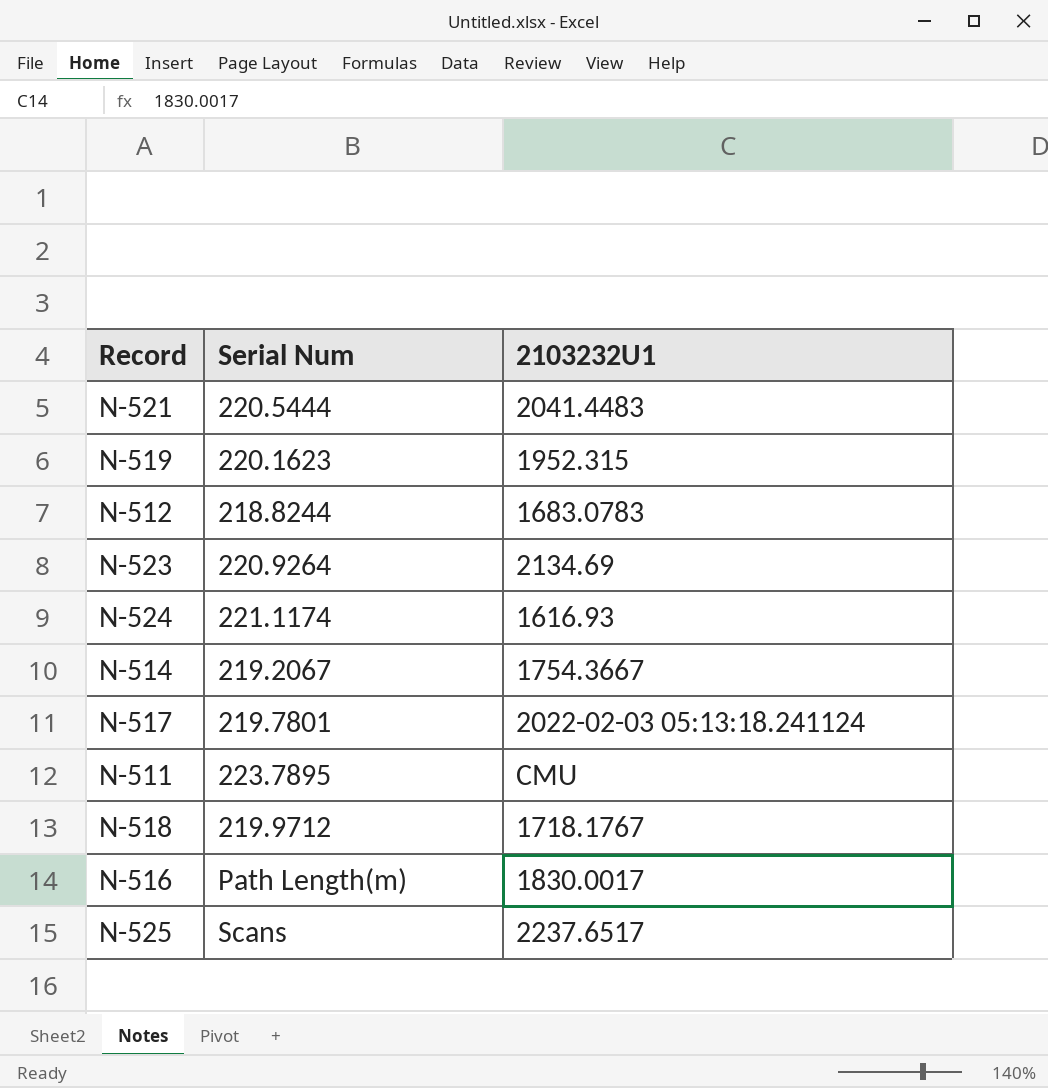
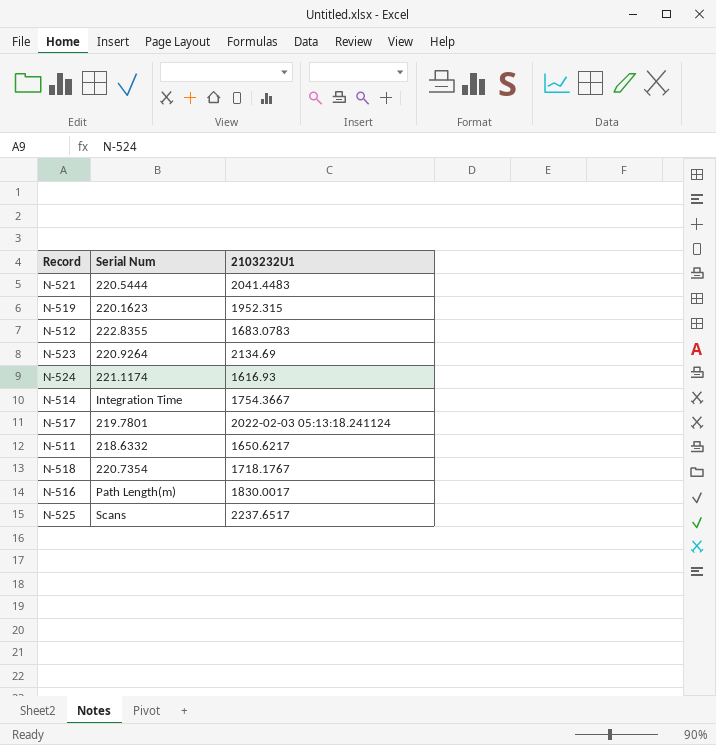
N-512 | Serial Num: 218.8244 -> 222.8355
N-514 | Serial Num: 219.2067 -> Integration Time
N-511 | Serial Num: 223.7895 -> 218.6332
N-511 | 2103232U1: CMU -> 1650.6217
N-518 | Serial Num: 219.9712 -> 220.7354

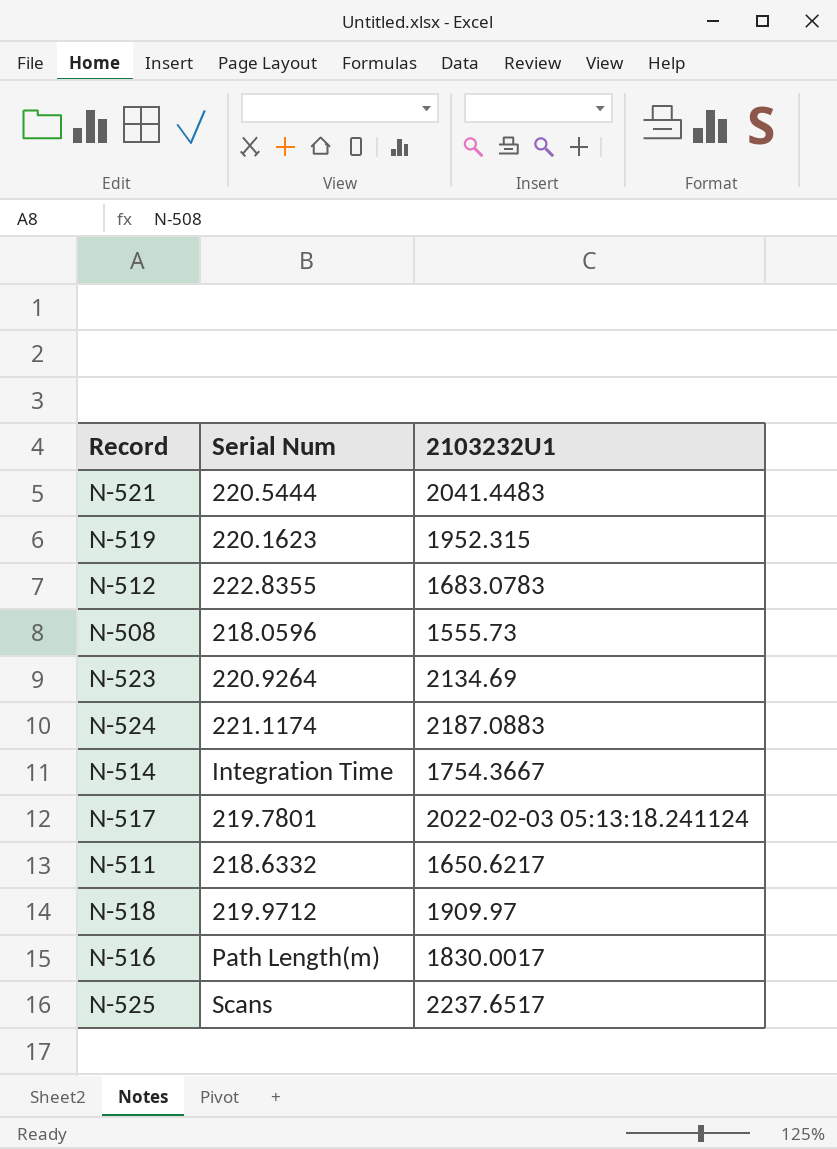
row N-508: none -> 218.0596 | 1555.73
N-524 | 2103232U1: 1616.93 -> 2187.0883
N-518 | Serial Num: 220.7354 -> 219.9712
N-518 | 2103232U1: 1718.1767 -> 1909.97

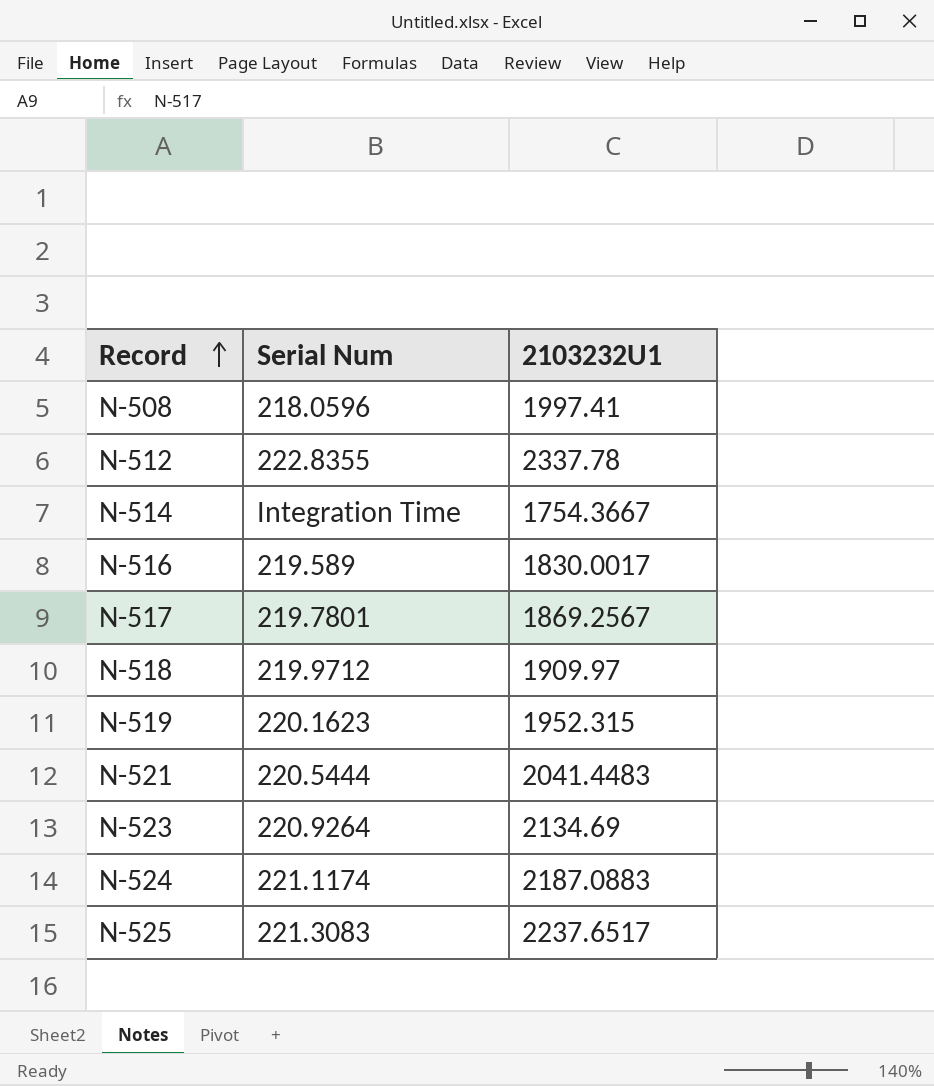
row order: none -> Record ascending
row N-511: 218.6332 | 1650.6217 -> none
N-508 | 2103232U1: 1555.73 -> 1997.41
N-512 | 2103232U1: 1683.0783 -> 2337.78
N-516 | Serial Num: Path Length(m) -> 219.589
N-517 | 2103232U1: 2022-02-03 05:13:18.241124 -> 1869.2567
N-525 | Serial Num: Scans -> 221.3083

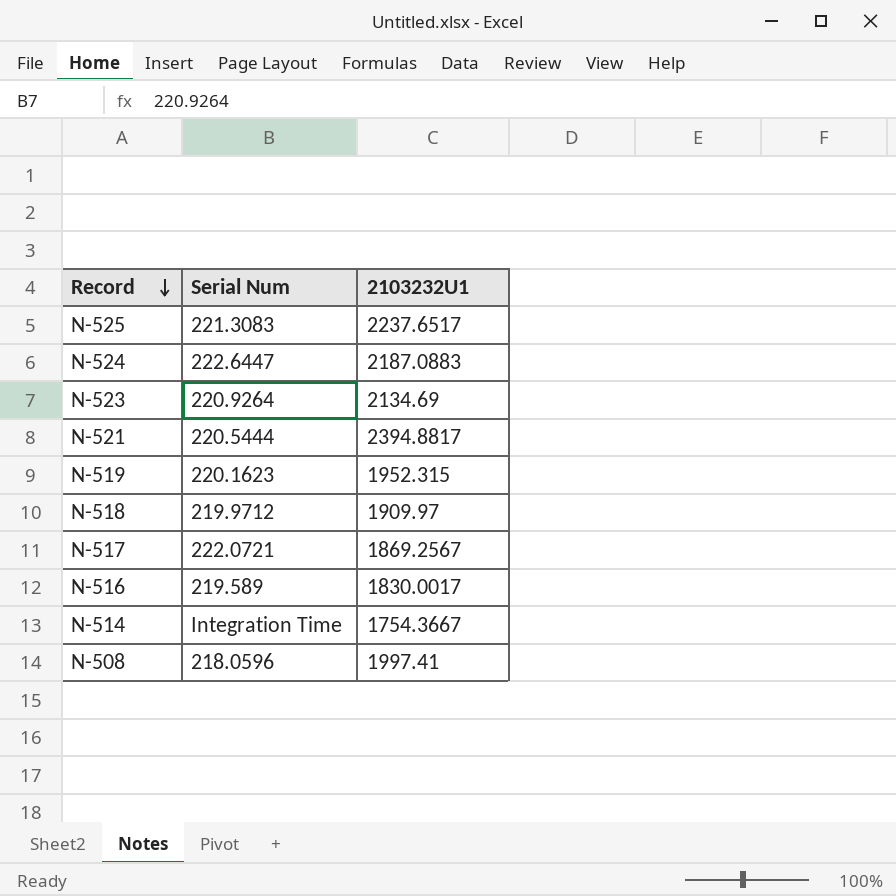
row order: Record ascending -> Record descending
row N-512: 222.8355 | 2337.78 -> none
N-524 | Serial Num: 221.1174 -> 222.6447
N-521 | 2103232U1: 2041.4483 -> 2394.8817
N-517 | Serial Num: 219.7801 -> 222.0721

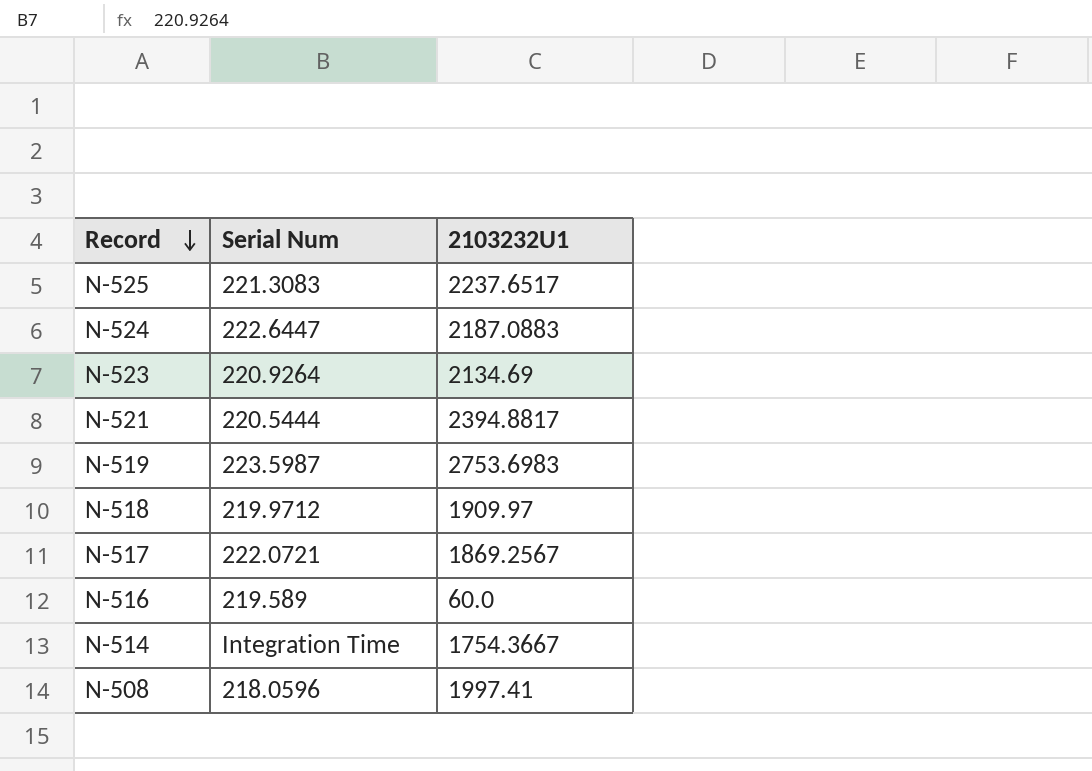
N-519 | Serial Num: 220.1623 -> 223.5987
N-519 | 2103232U1: 1952.315 -> 2753.6983
N-516 | 2103232U1: 1830.0017 -> 60.0

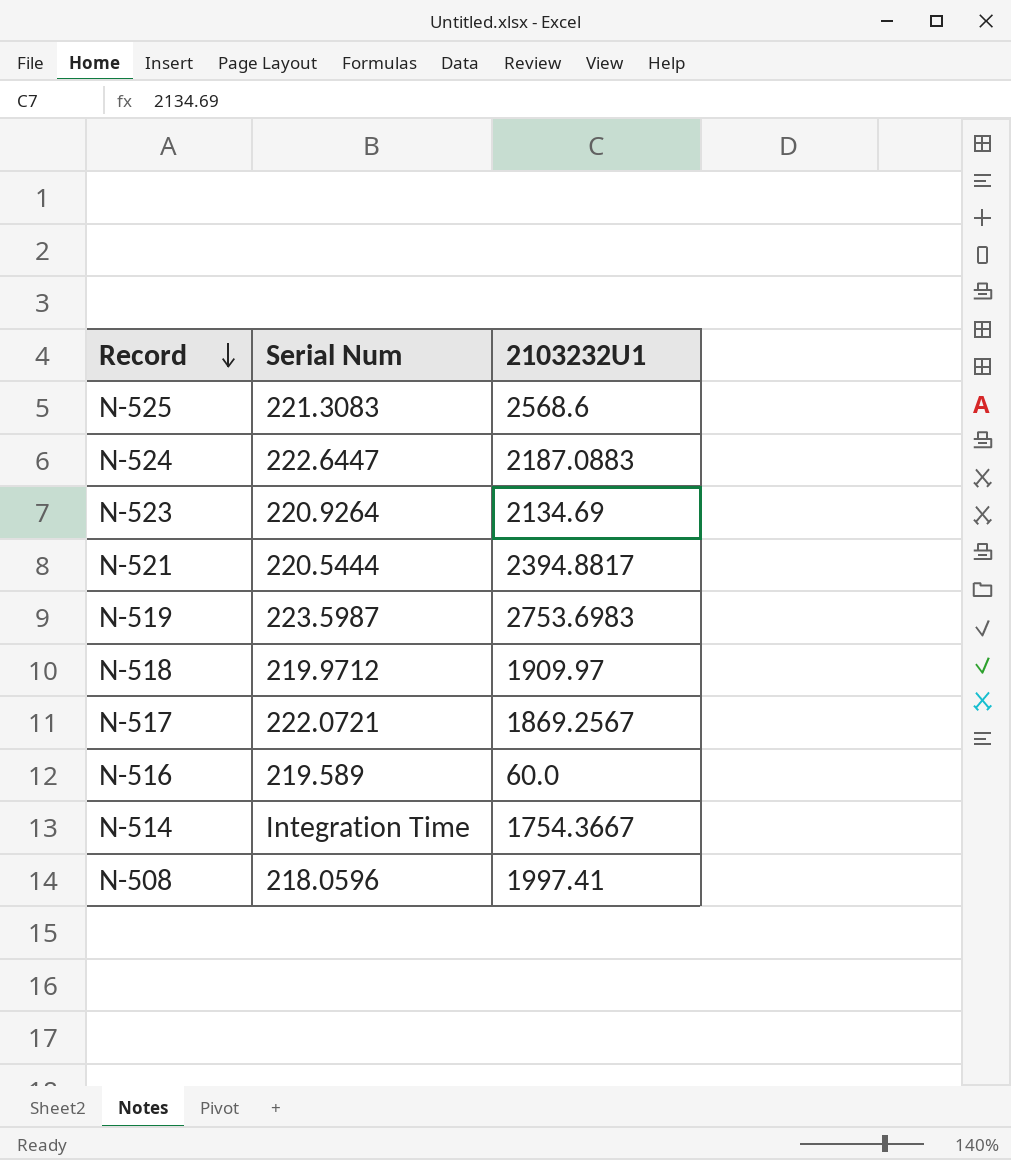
N-525 | 2103232U1: 2237.6517 -> 2568.6

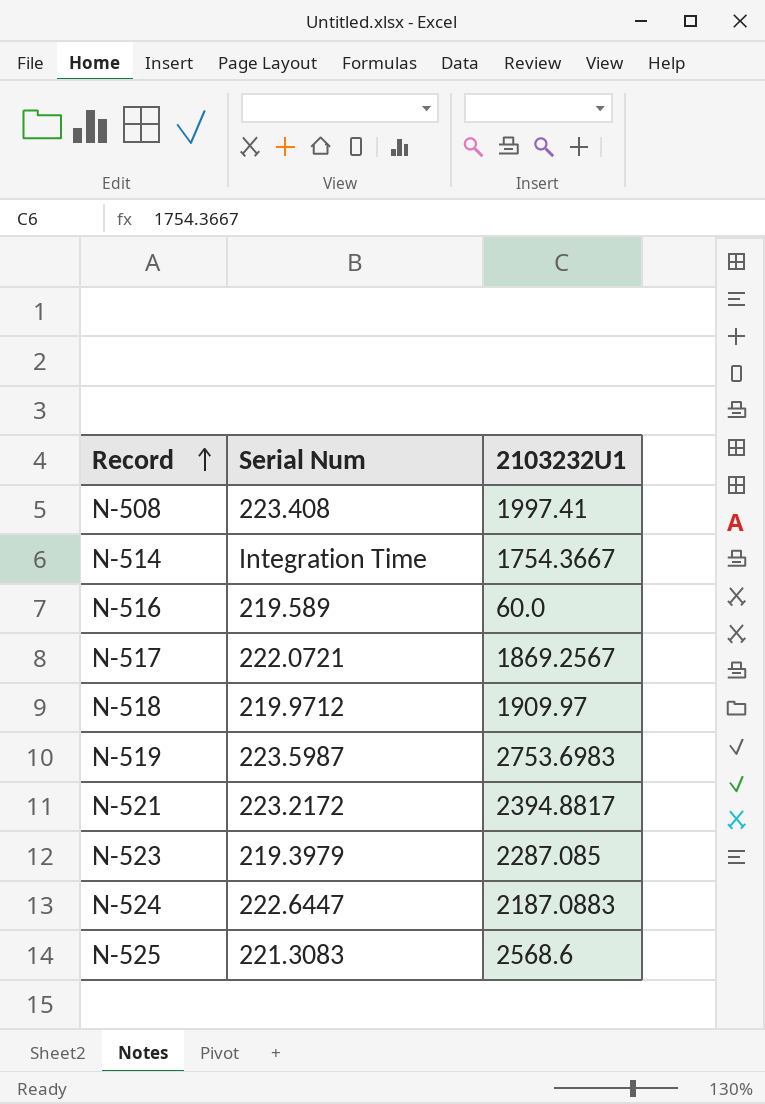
row order: Record descending -> Record ascending
N-508 | Serial Num: 218.0596 -> 223.408
N-521 | Serial Num: 220.5444 -> 223.2172
N-523 | Serial Num: 220.9264 -> 219.3979
N-523 | 2103232U1: 2134.69 -> 2287.085

